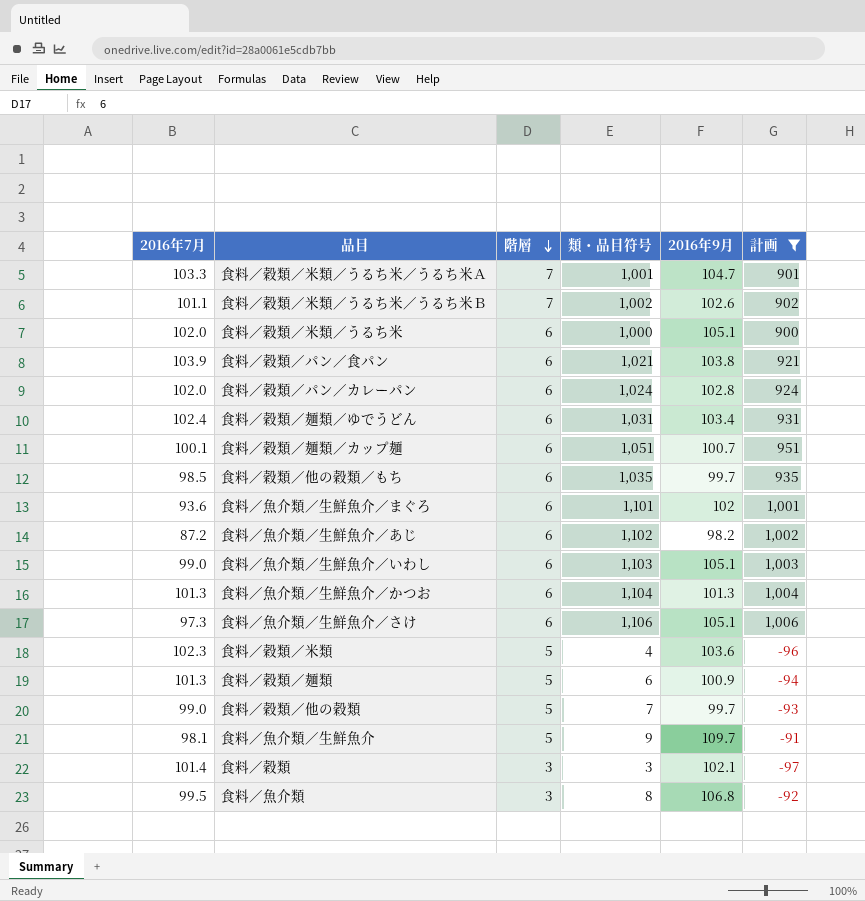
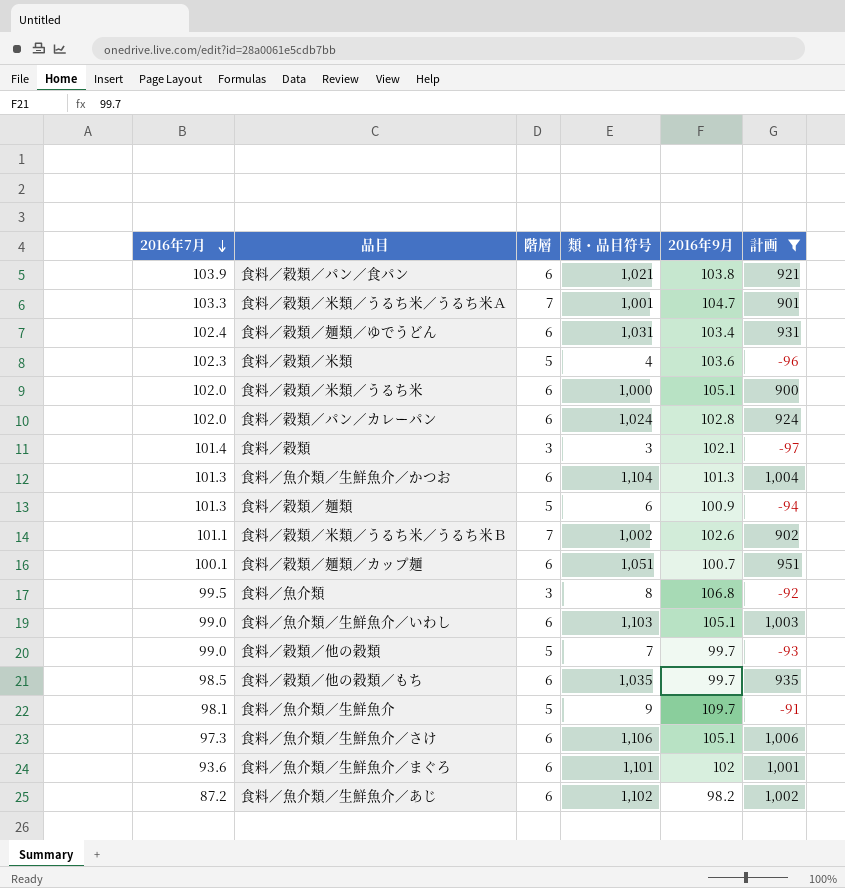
row order: 階層 descending -> 2016年7月 descending

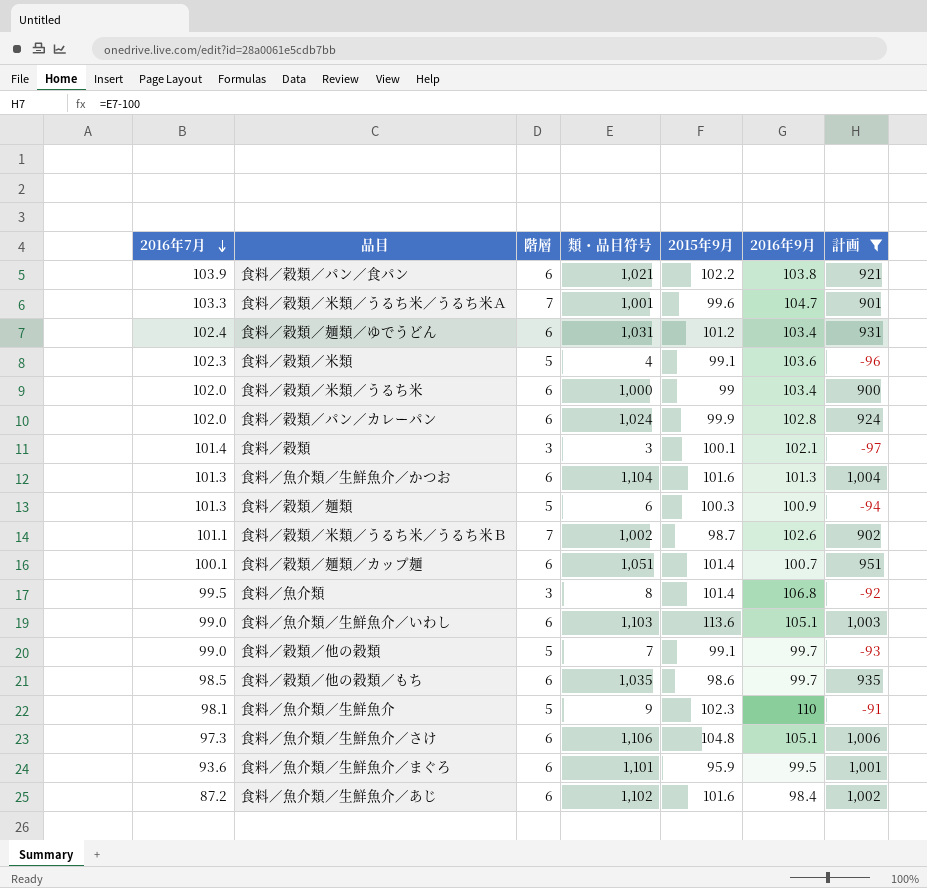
column 2015年9月 | position: none -> 5
食料／穀類／米類／うるち米 | 2016年9月: 105.1 -> 103.4
食料／魚介類／生鮮魚介 | 2016年9月: 109.7 -> 110
食料／魚介類／生鮮魚介／まぐろ | 2016年9月: 102 -> 99.5
食料／魚介類／生鮮魚介／あじ | 2016年9月: 98.2 -> 98.4

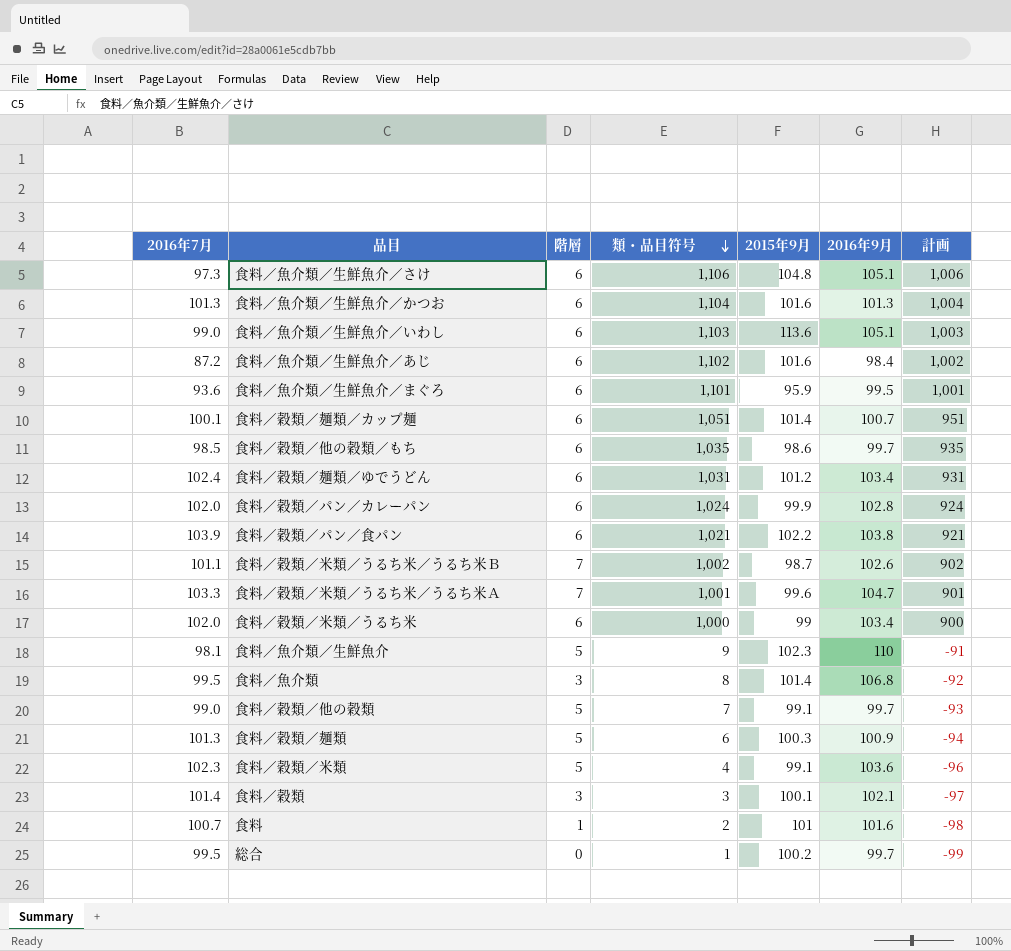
filter: 計画 >= -97 -> none
row order: 2016年7月 descending -> 類・品目符号 descending

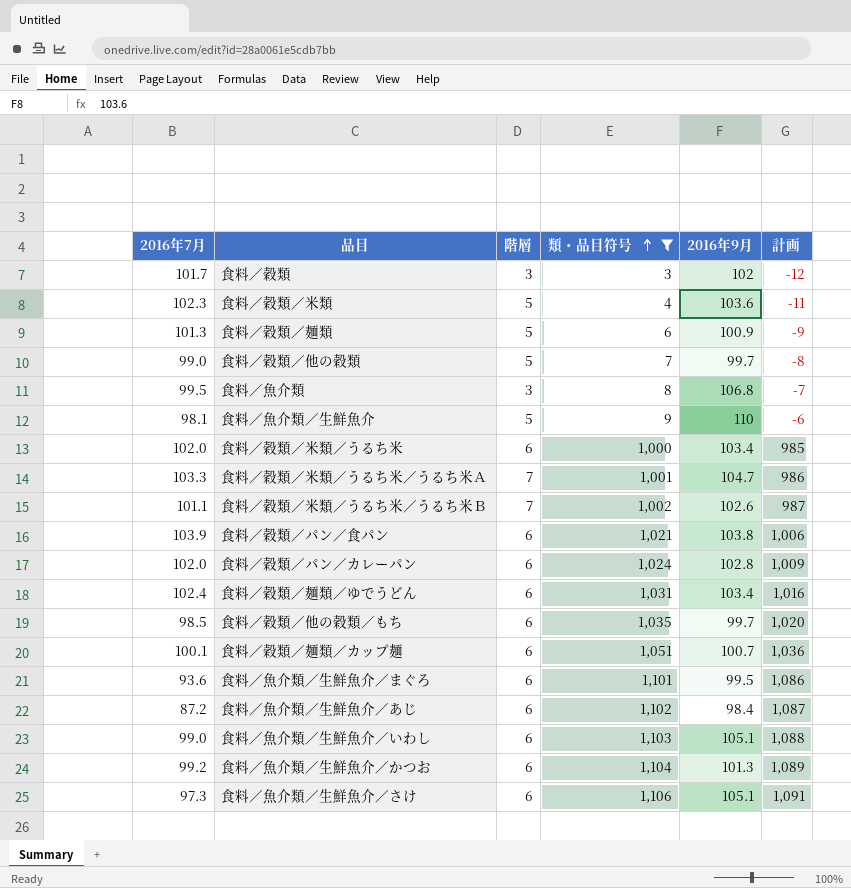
filter: none -> 類・品目符号 >= 3
row order: 類・品目符号 descending -> 類・品目符号 ascending
column 2015年9月 | position: 5 -> none
column 計画 | formula: [類・品目符号] - 100 -> [類・品目符号] - 15
食料／穀類 | 2016年7月: 101.4 -> 101.7
食料／穀類 | 2016年9月: 102.1 -> 102
食料／魚介類／生鮮魚介／かつお | 2016年7月: 101.3 -> 99.2

